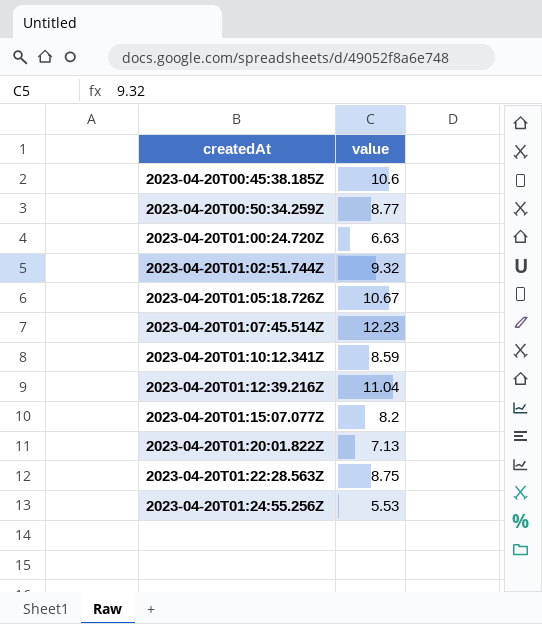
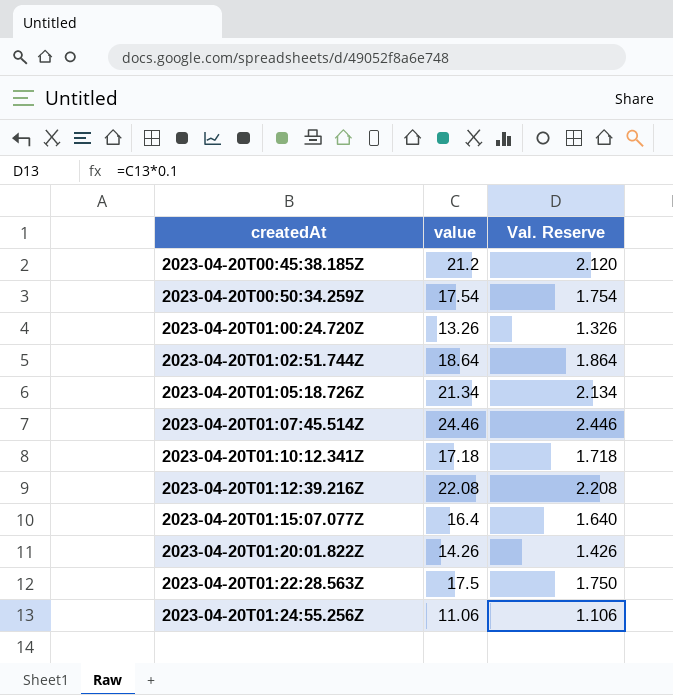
column Val. Reserve | formula: none -> [value] * 0.1
2023-04-20T00:45:38.185Z | value: 10.6 -> 21.2
2023-04-20T00:50:34.259Z | value: 8.77 -> 17.54
2023-04-20T01:00:24.720Z | value: 6.63 -> 13.26
2023-04-20T01:02:51.744Z | value: 9.32 -> 18.64
2023-04-20T01:05:18.726Z | value: 10.67 -> 21.34
2023-04-20T01:07:45.514Z | value: 12.23 -> 24.46
2023-04-20T01:10:12.341Z | value: 8.59 -> 17.18
2023-04-20T01:12:39.216Z | value: 11.04 -> 22.08
2023-04-20T01:15:07.077Z | value: 8.2 -> 16.4
2023-04-20T01:20:01.822Z | value: 7.13 -> 14.26
2023-04-20T01:22:28.563Z | value: 8.75 -> 17.5
2023-04-20T01:24:55.256Z | value: 5.53 -> 11.06

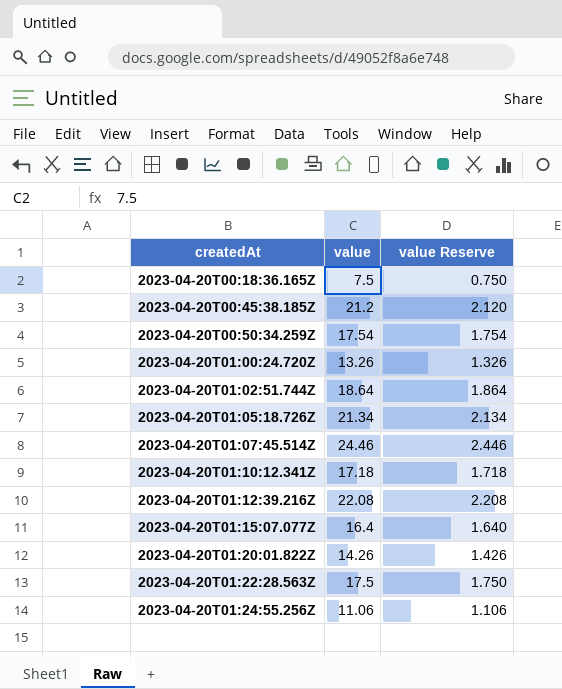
column name: Val. Reserve -> value Reserve
row 2023-04-20T00:18:36.165Z: none -> 7.5 | 0.750

